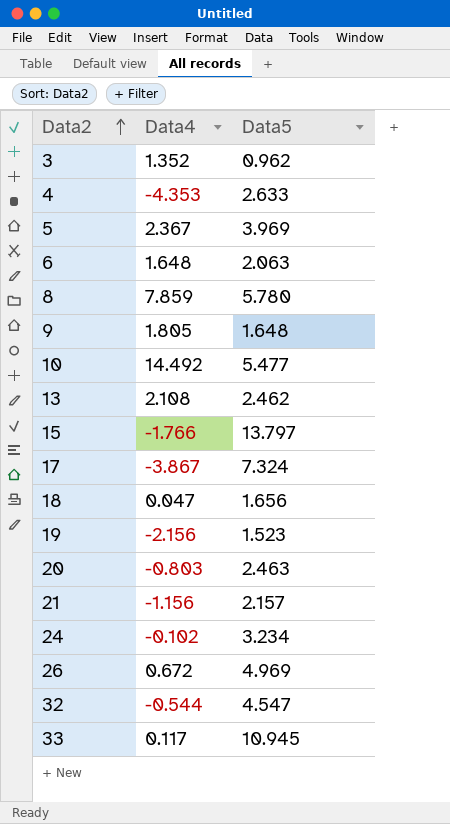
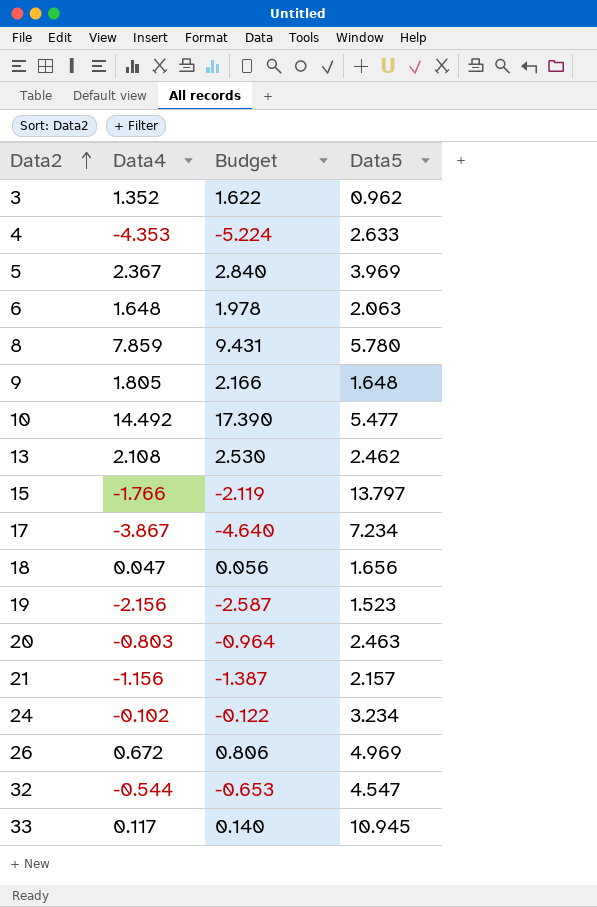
column Budget | formula: none -> [Data4] * 1.2
17 | Data5: 7.324 -> 7.234

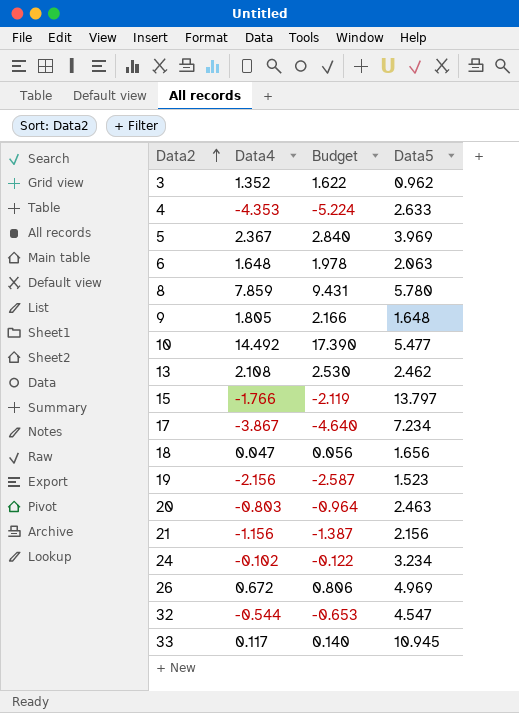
21 | Data5: 2.157 -> 2.156

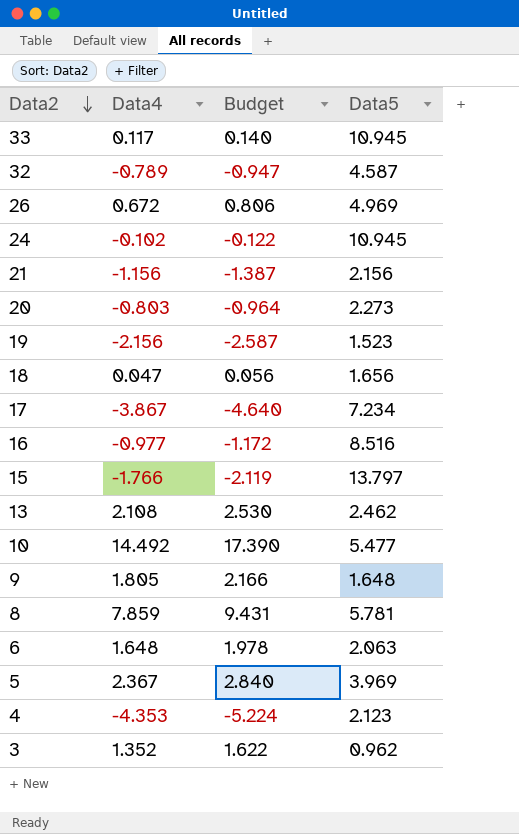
row order: Data2 ascending -> Data2 descending
32 | Data4: -0.544 -> -0.789
32 | Budget: -0.653 -> -0.947
32 | Data5: 4.547 -> 4.587
24 | Data5: 3.234 -> 10.945
20 | Data5: 2.463 -> 2.273
row 16: none -> -0.977 | -1.172 | 8.516
8 | Data5: 5.780 -> 5.781
4 | Data5: 2.633 -> 2.123

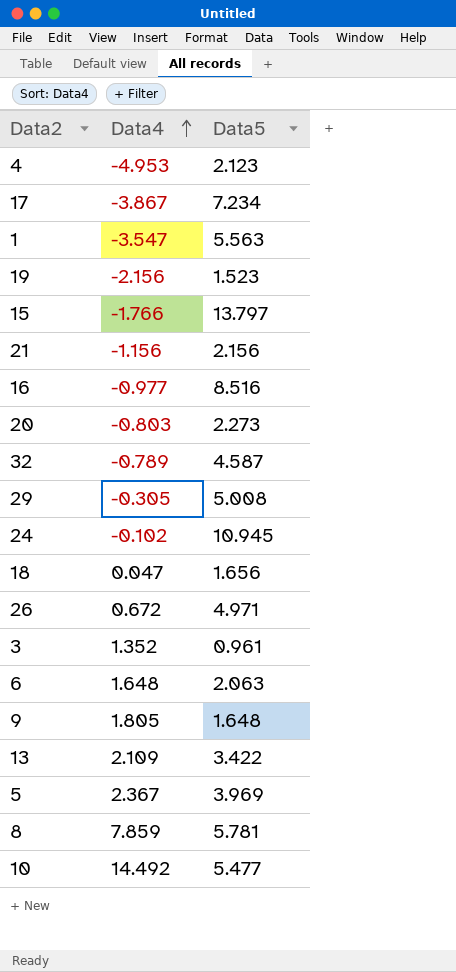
row order: Data2 descending -> Data4 ascending
column Budget | formula: [Data4] * 1.2 -> none
row 33: 0.117 | 0.140 | 10.945 -> none
4 | Data4: -4.353 -> -4.953
row 1: none -> -3.547 | 5.563
row 29: none -> -0.305 | 5.008
26 | Data5: 4.969 -> 4.971
3 | Data5: 0.962 -> 0.961
13 | Data4: 2.108 -> 2.109
13 | Data5: 2.462 -> 3.422

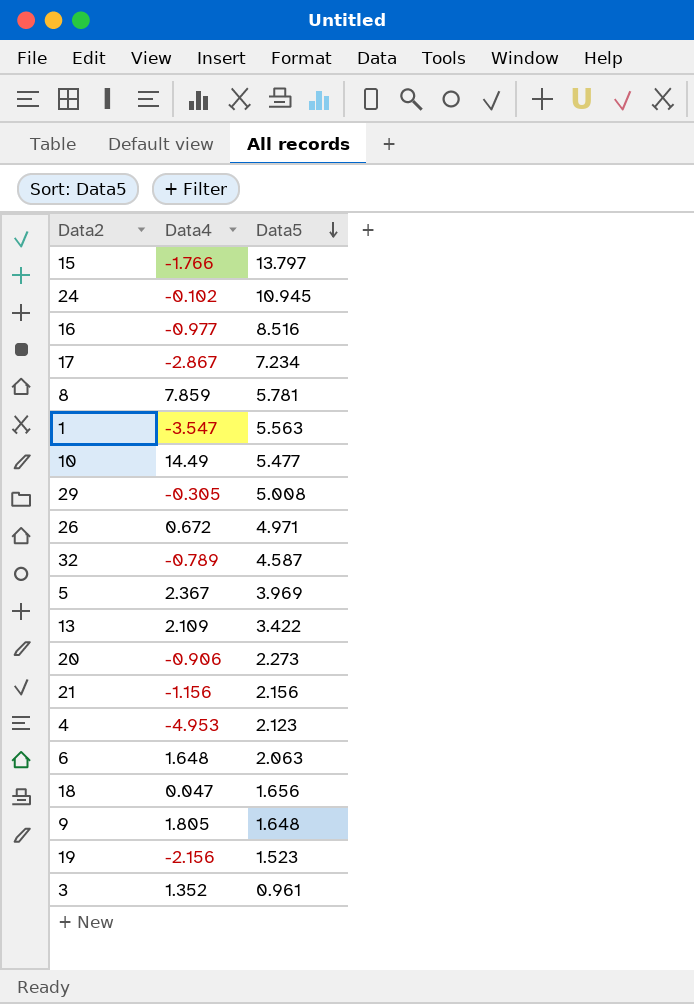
row order: Data4 ascending -> Data5 descending
17 | Data4: -3.867 -> -2.867
10 | Data4: 14.492 -> 14.49
20 | Data4: -0.803 -> -0.906

